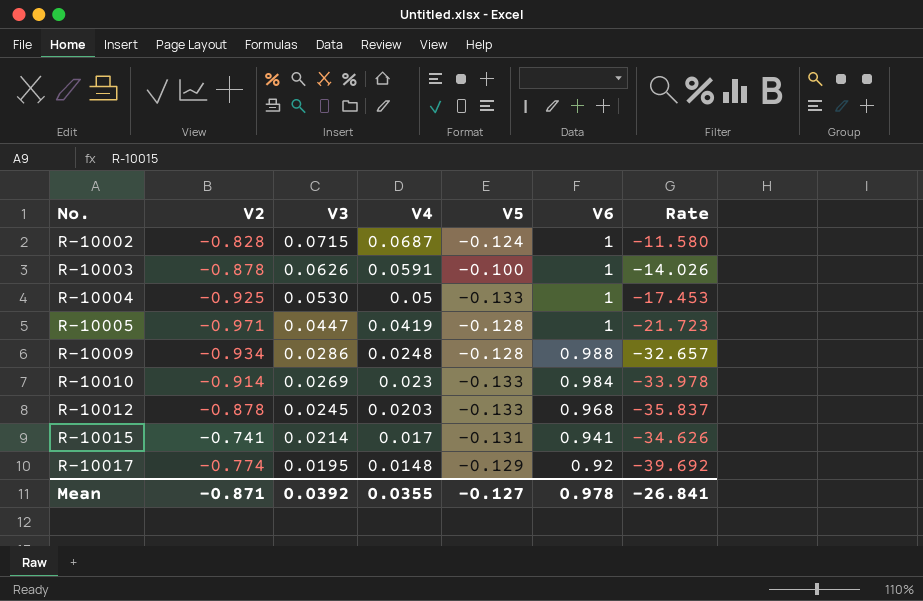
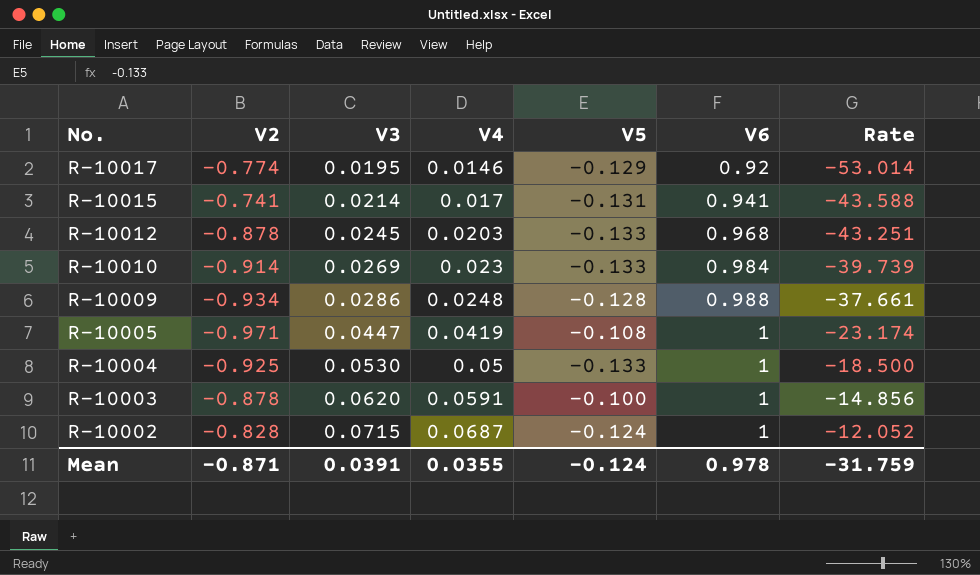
row order: No. ascending -> No. descending
column Rate | formula: [V2] / [V3] -> [V2] / [V4]
R-10017 | V4: 0.0148 -> 0.0146
R-10005 | V5: -0.128 -> -0.108
R-10003 | V3: 0.0626 -> 0.0620
Mean | V3: 0.0392 -> 0.0391
Mean | V5: -0.127 -> -0.124
Mean | Rate: -26.841 -> -31.759

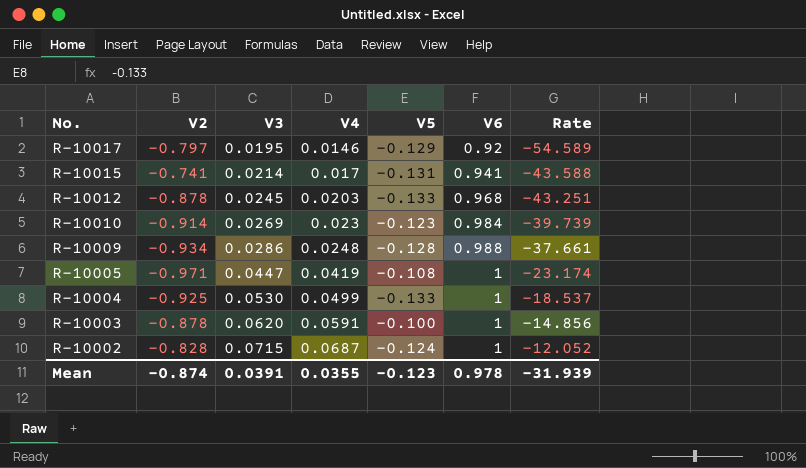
R-10017 | V2: -0.774 -> -0.797
R-10017 | Rate: -53.014 -> -54.589
R-10010 | V5: -0.133 -> -0.123
R-10004 | V4: 0.05 -> 0.0499
R-10004 | Rate: -18.500 -> -18.537
Mean | V2: -0.871 -> -0.874
Mean | V5: -0.124 -> -0.123
Mean | Rate: -31.759 -> -31.939

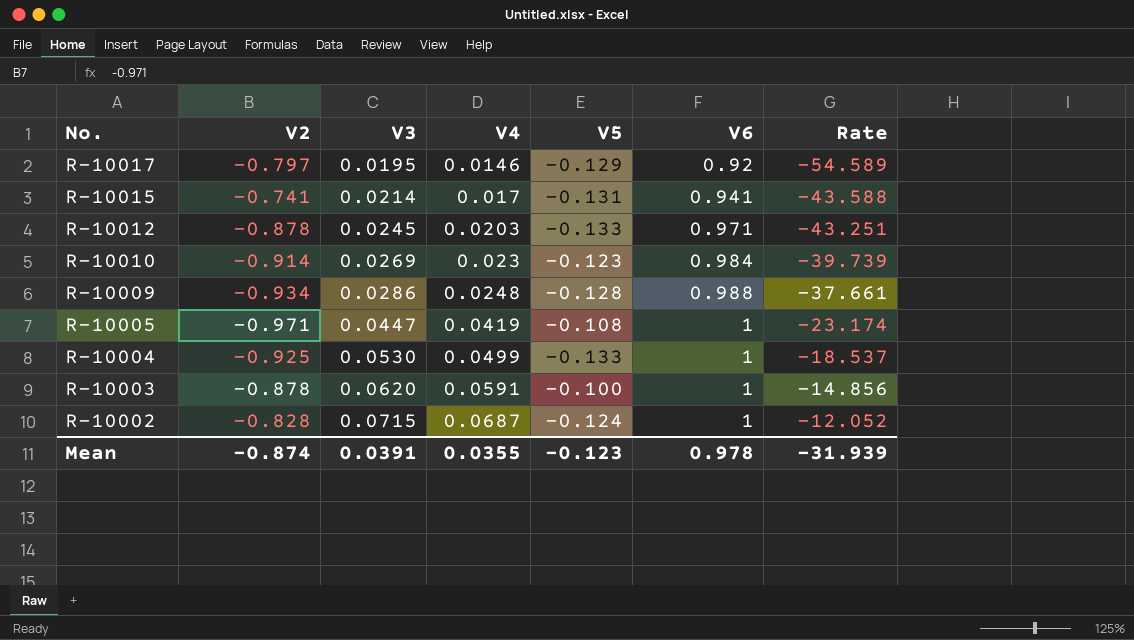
R-10012 | V6: 0.968 -> 0.971

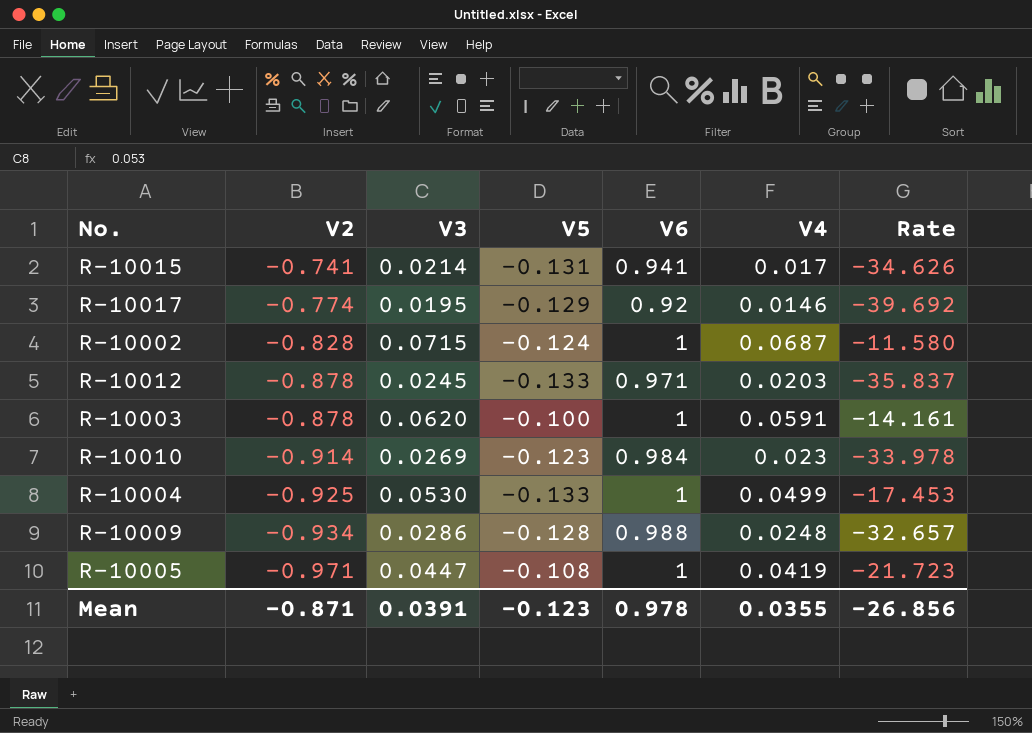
row order: No. descending -> V2 descending
column V4 | position: 4 -> 6
column Rate | formula: [V2] / [V4] -> [V2] / [V3]
R-10017 | V2: -0.797 -> -0.774
Mean | V2: -0.874 -> -0.871
Mean | Rate: -31.939 -> -26.856

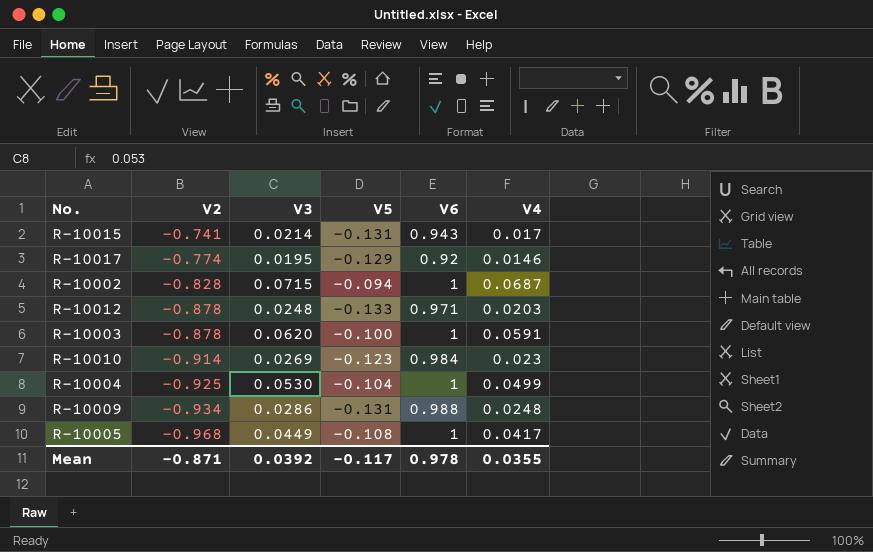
column Rate | formula: [V2] / [V3] -> none
R-10015 | V6: 0.941 -> 0.943
R-10002 | V5: -0.124 -> -0.094
R-10012 | V3: 0.0245 -> 0.0248
R-10004 | V5: -0.133 -> -0.104
R-10009 | V5: -0.128 -> -0.131
R-10005 | V2: -0.971 -> -0.968
R-10005 | V3: 0.0447 -> 0.0449
R-10005 | V4: 0.0419 -> 0.0417
Mean | V3: 0.0391 -> 0.0392
Mean | V5: -0.123 -> -0.117

